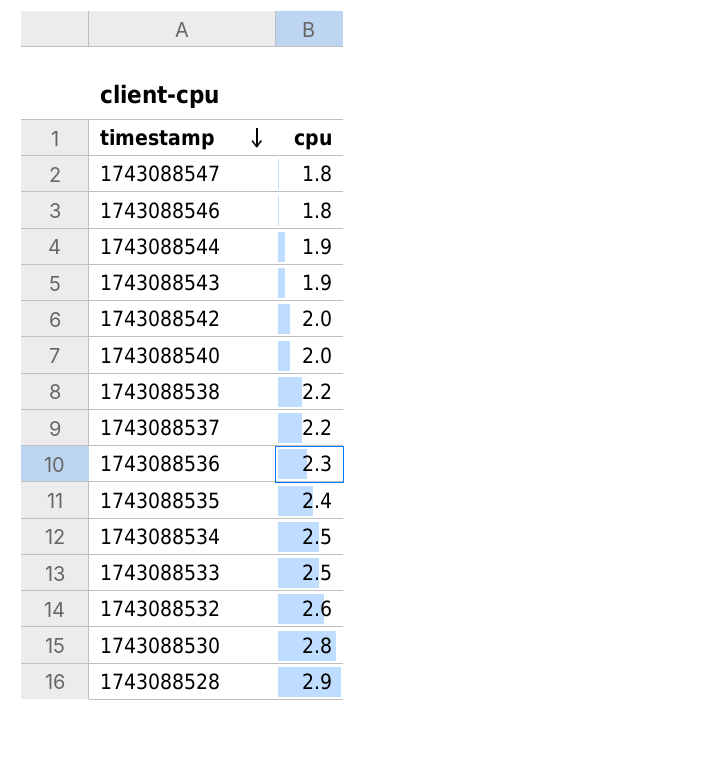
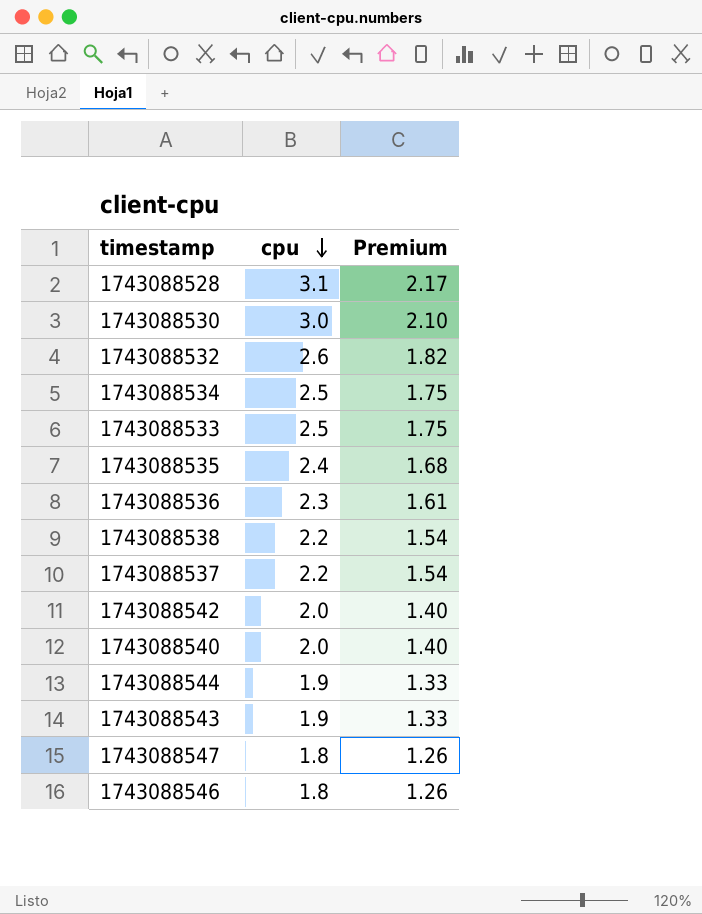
row order: timestamp descending -> cpu descending
column Premium | formula: none -> [cpu] * 0.7
1743088528 | cpu: 2.9 -> 3.1
1743088530 | cpu: 2.8 -> 3.0

